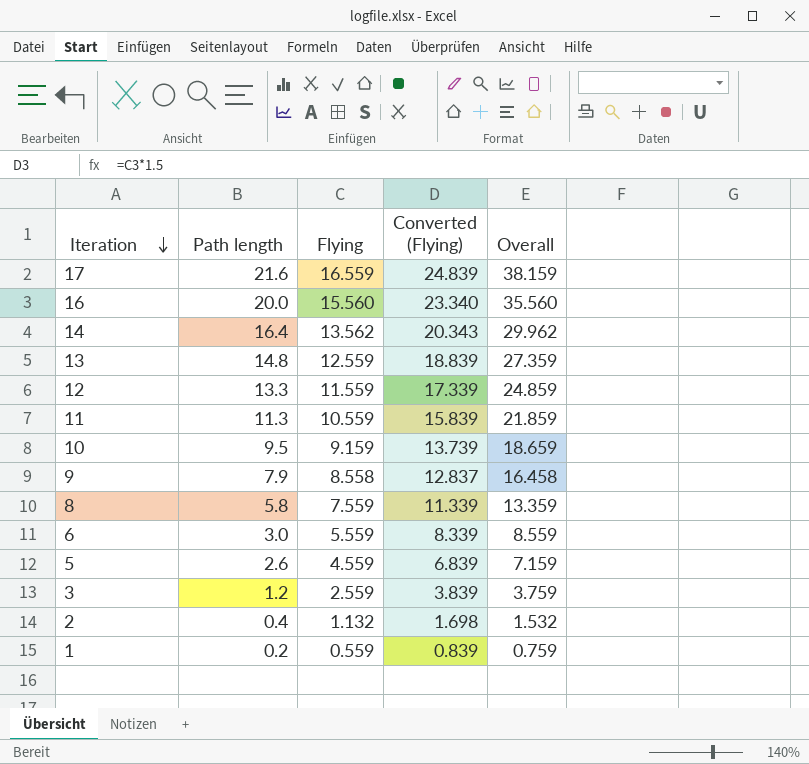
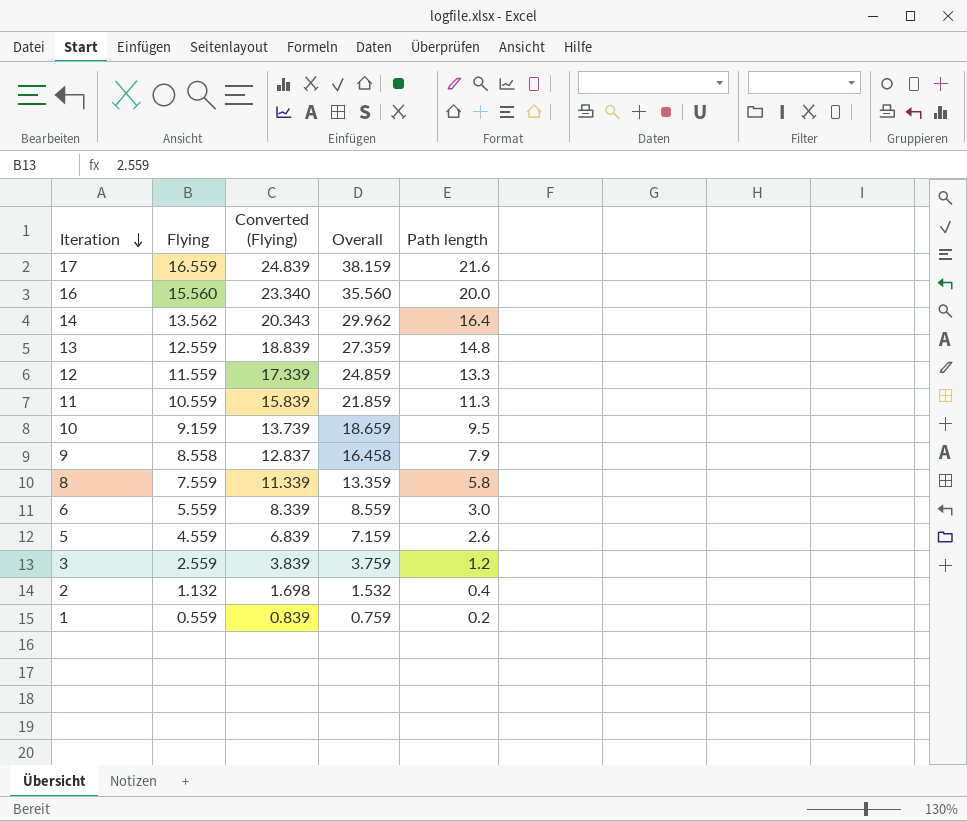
column Path length | position: 2 -> 5

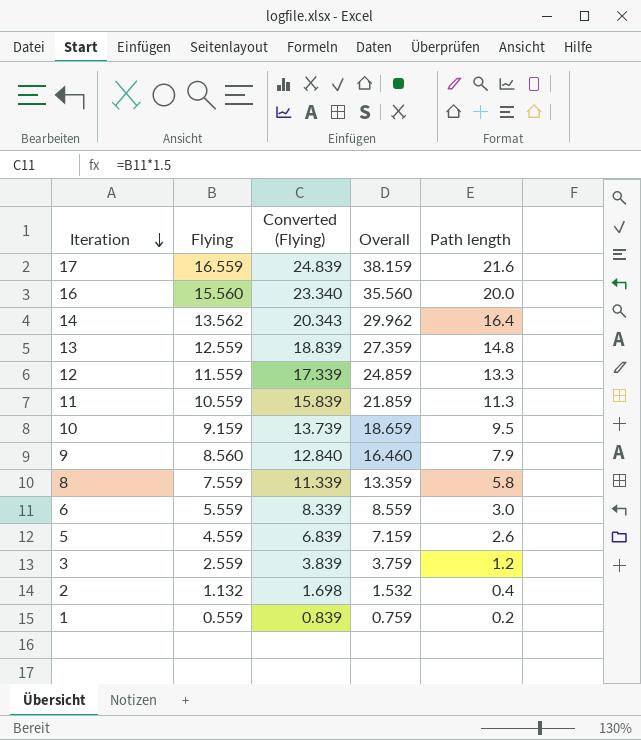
9 | Flying: 8.558 -> 8.560
9 | Converted (Flying): 12.837 -> 12.840
9 | Overall: 16.458 -> 16.460

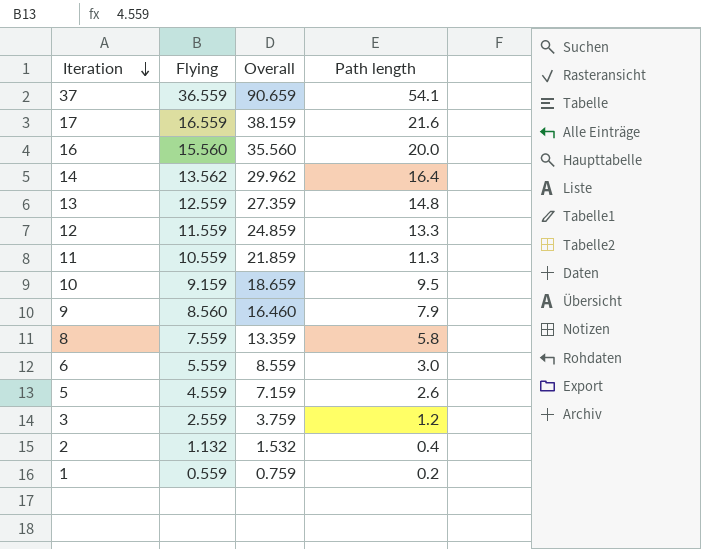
column Converted (Flying) | formula: [Flying] * 1.5 -> none
row 37: none -> 36.559 | 90.659 | 54.1

